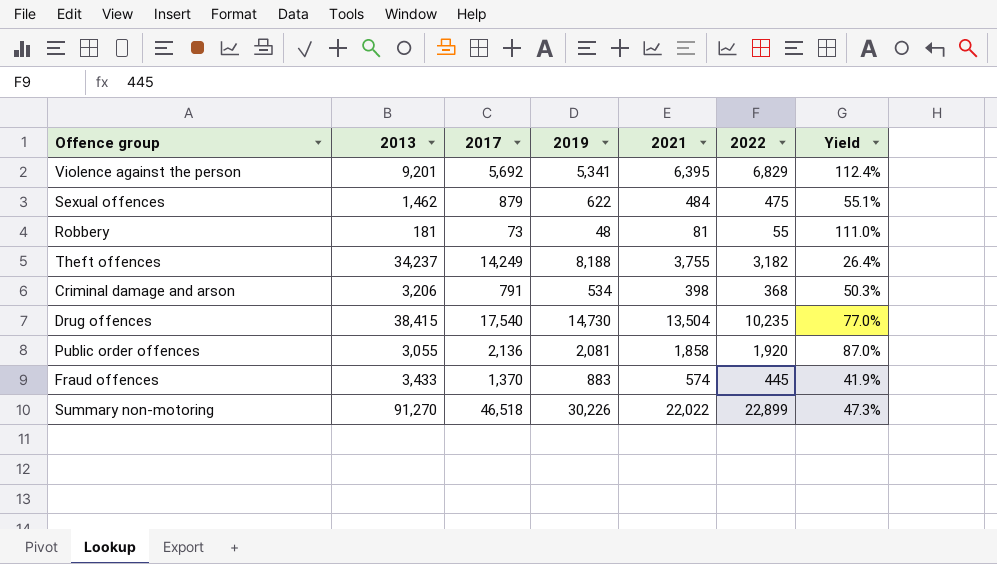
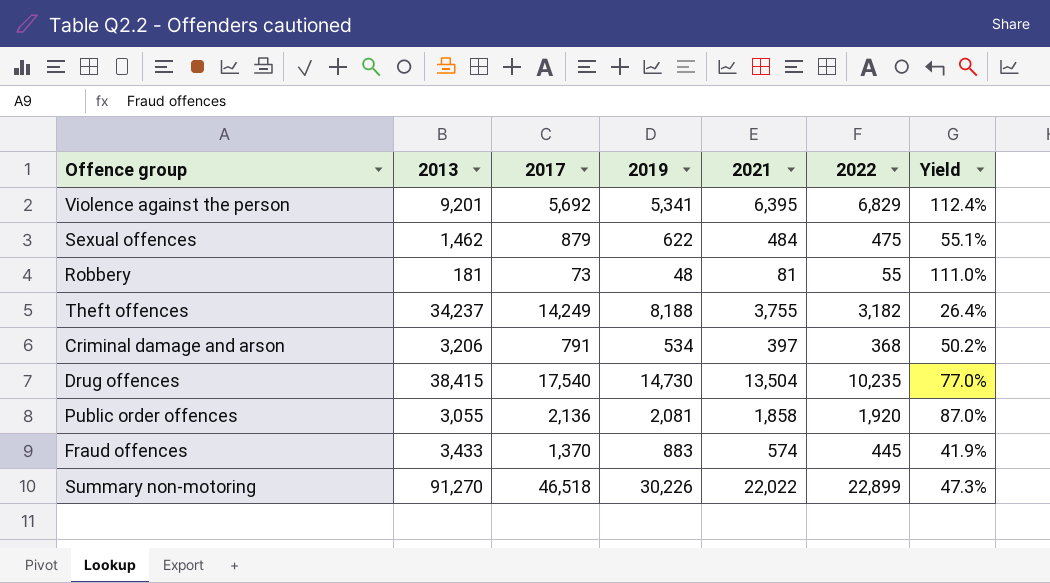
Criminal damage and arson | 2021: 398 -> 397
Criminal damage and arson | Yield: 50.3% -> 50.2%

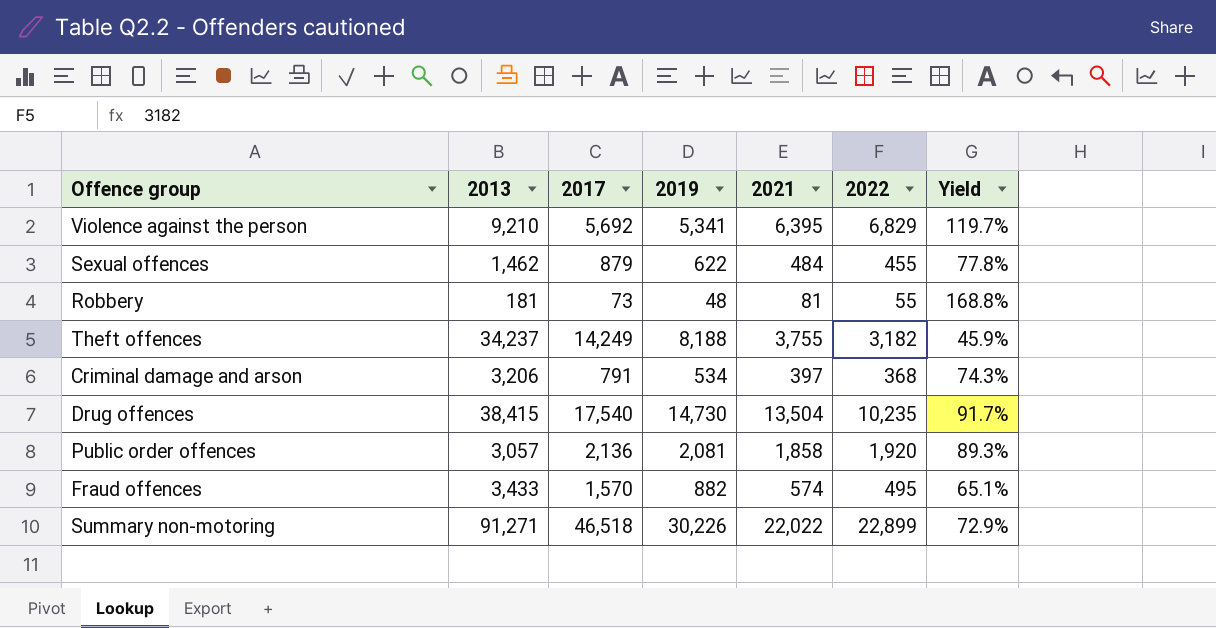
column Yield | formula: [2021] / [2017] -> [2021] / [2019]
Violence against the person | 2013: 9,201 -> 9,210
Sexual offences | 2022: 475 -> 455
Public order offences | 2013: 3,055 -> 3,057
Fraud offences | 2017: 1,370 -> 1,570
Fraud offences | 2019: 883 -> 882
Fraud offences | 2022: 445 -> 495
Summary non-motoring | 2013: 91,270 -> 91,271

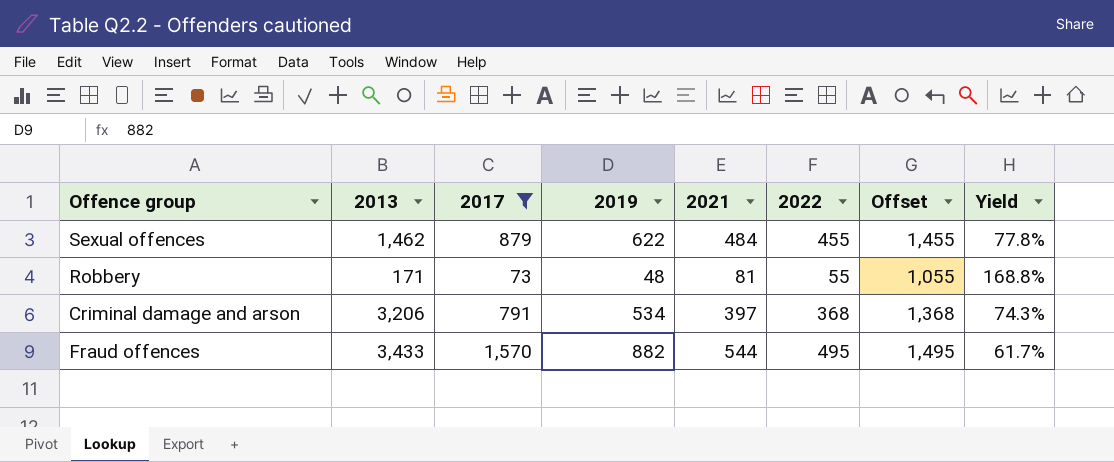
filter: none -> 2017 <= 1,570
column Offset | formula: none -> [2022] + 1000
Robbery | 2013: 181 -> 171
Fraud offences | 2021: 574 -> 544
Fraud offences | Yield: 65.1% -> 61.7%

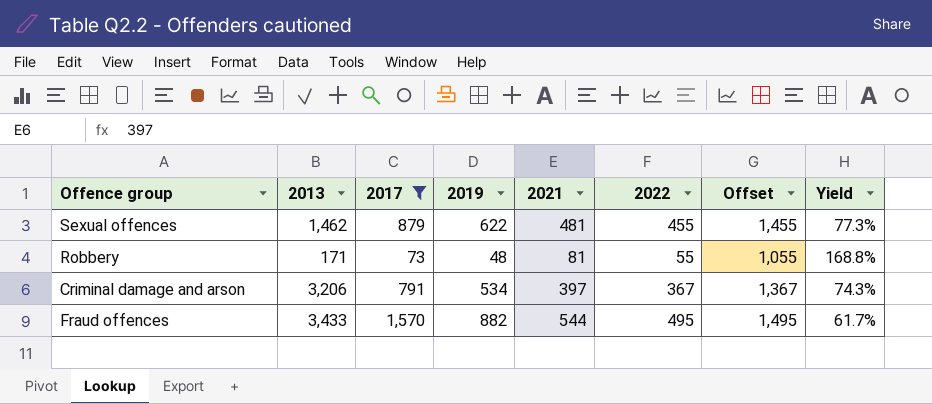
Sexual offences | 2021: 484 -> 481
Sexual offences | Yield: 77.8% -> 77.3%
Criminal damage and arson | 2022: 368 -> 367
Criminal damage and arson | Offset: 1,368 -> 1,367

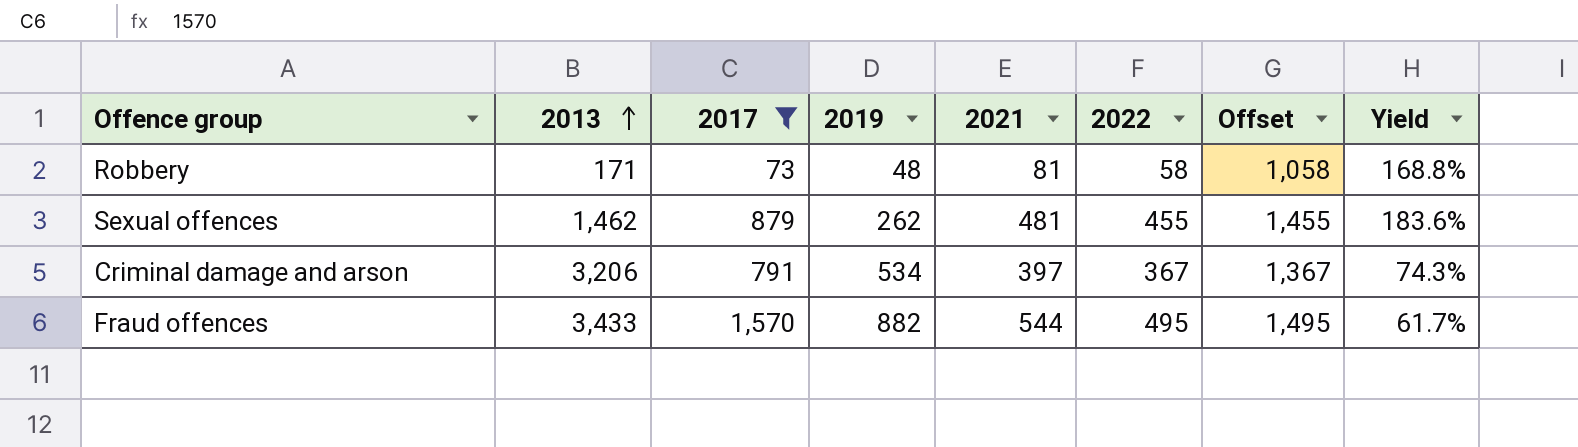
row order: none -> 2013 ascending
Robbery | 2022: 55 -> 58
Robbery | Offset: 1,055 -> 1,058
Sexual offences | 2019: 622 -> 262
Sexual offences | Yield: 77.3% -> 183.6%

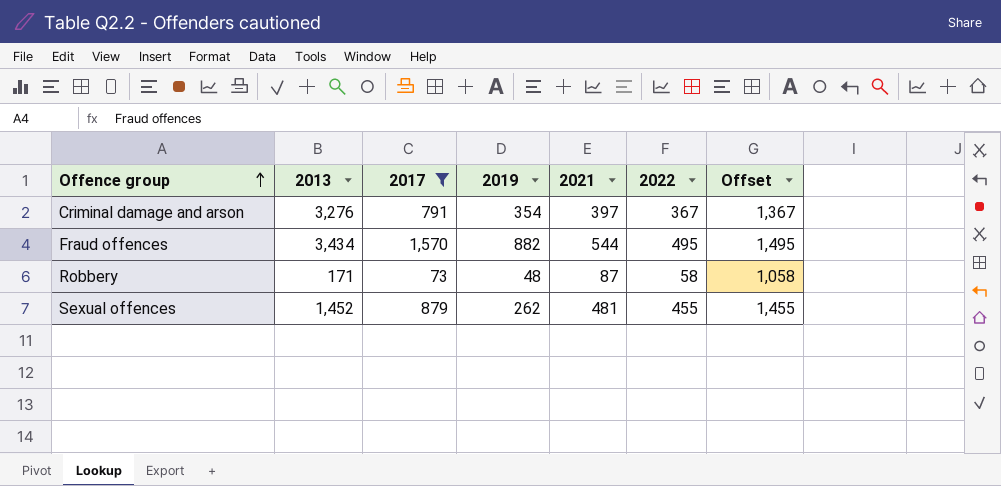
row order: 2013 ascending -> Offence group ascending
column Yield | formula: [2021] / [2019] -> none
Criminal damage and arson | 2013: 3,206 -> 3,276
Criminal damage and arson | 2019: 534 -> 354
Fraud offences | 2013: 3,433 -> 3,434
Robbery | 2021: 81 -> 87
Sexual offences | 2013: 1,462 -> 1,452

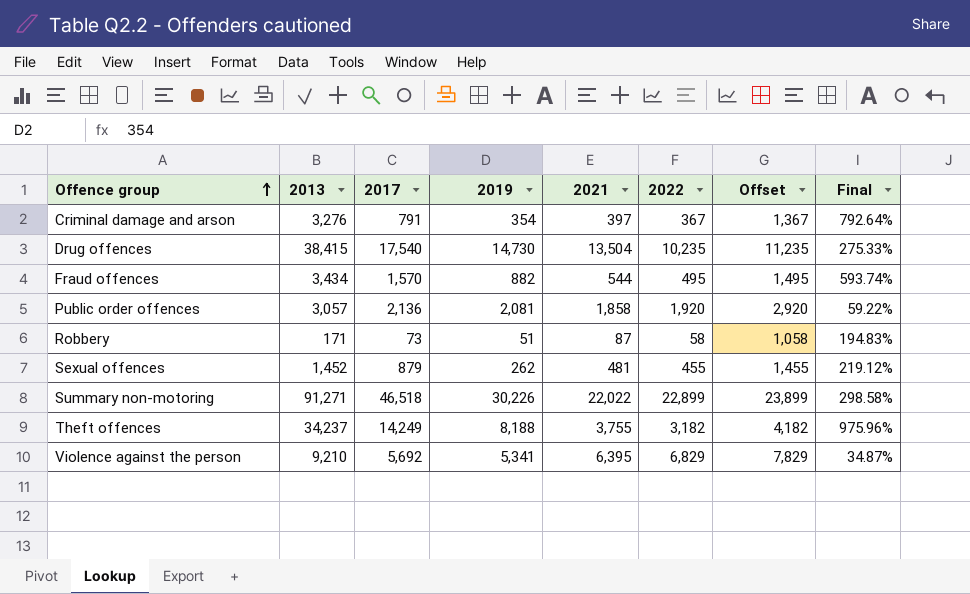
filter: 2017 <= 1,570 -> none
column Final | formula: none -> ([2013] - [2022]) / [2022]
Robbery | 2019: 48 -> 51

